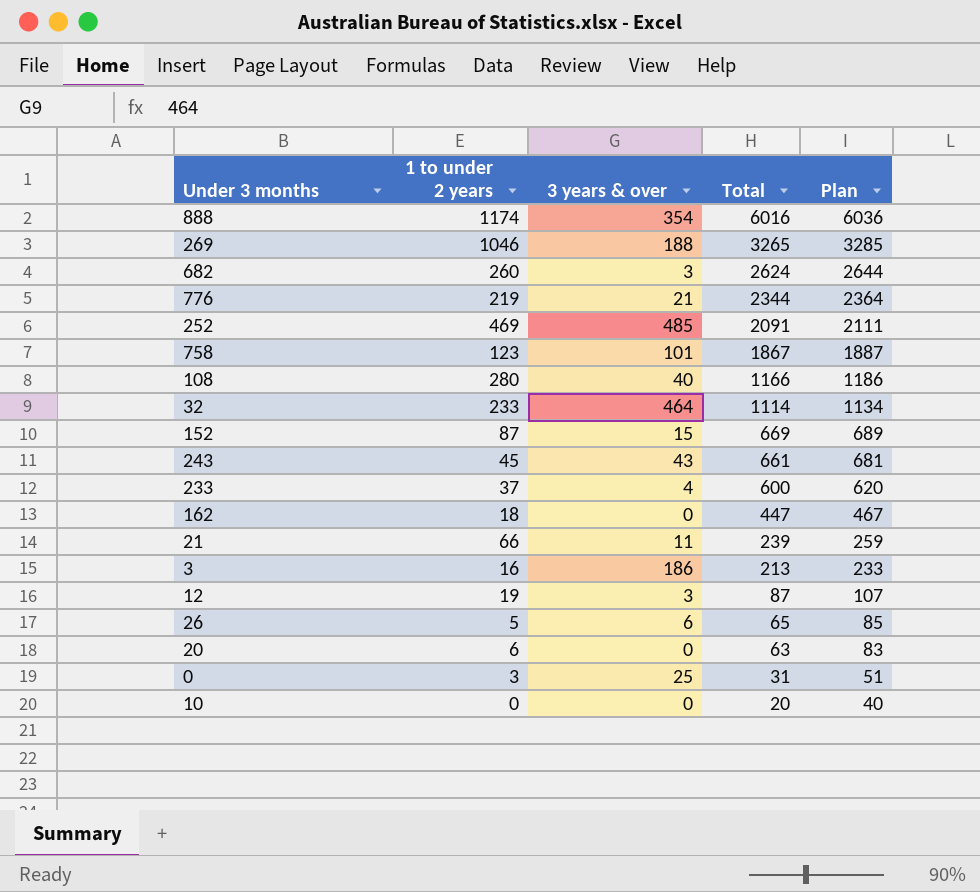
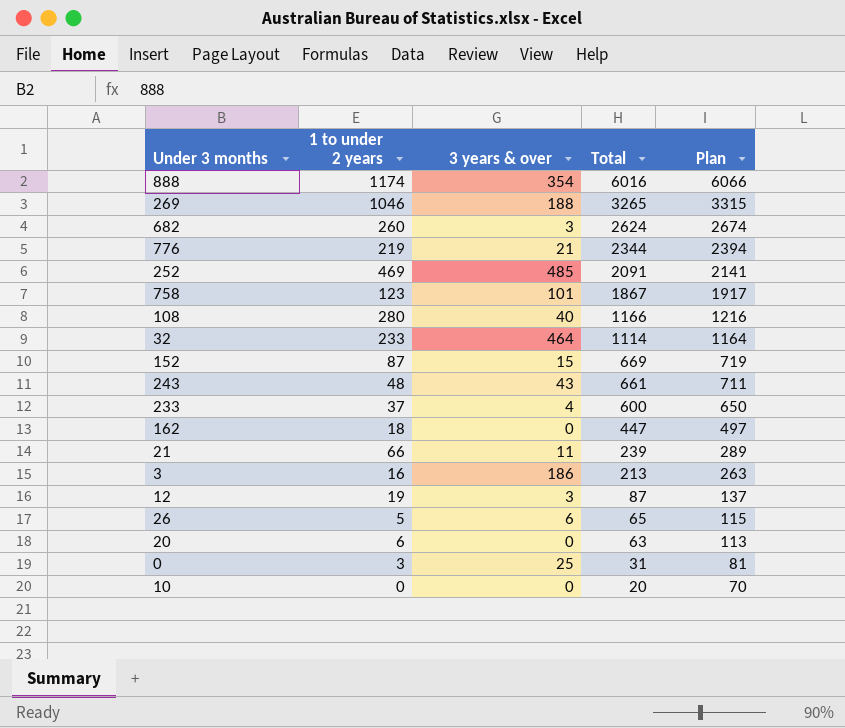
column Plan | formula: [Total] + 20 -> [Total] + 50
243 | 1 to under 2 years: 45 -> 48

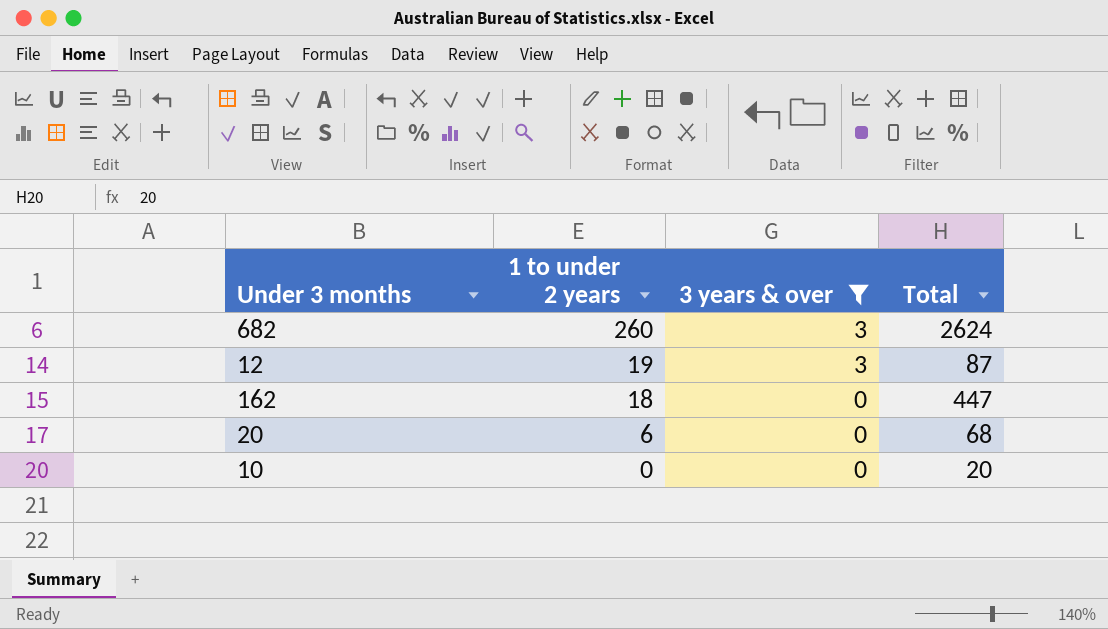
filter: none -> 3 years & over <= 3
row order: Total descending -> 1 to under 2 years descending
column Plan | formula: [Total] + 50 -> none
20 | Total: 63 -> 68

